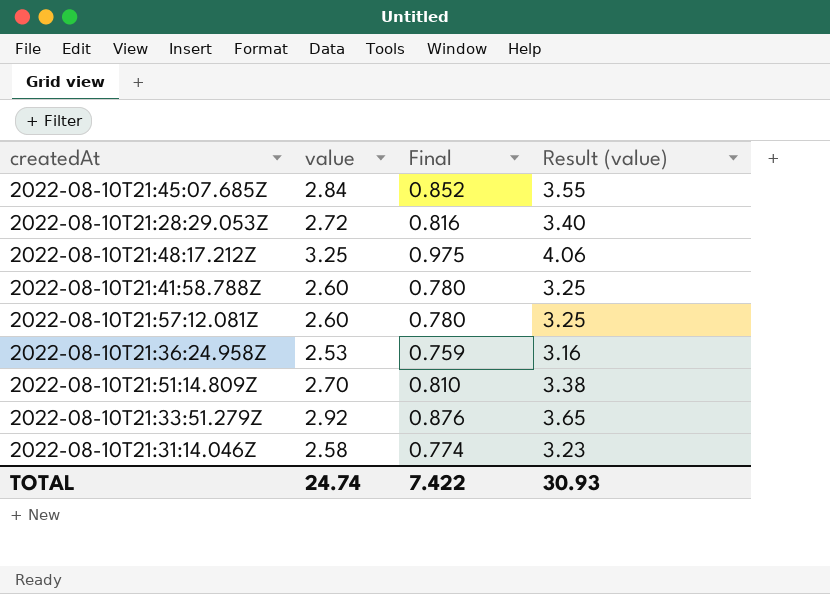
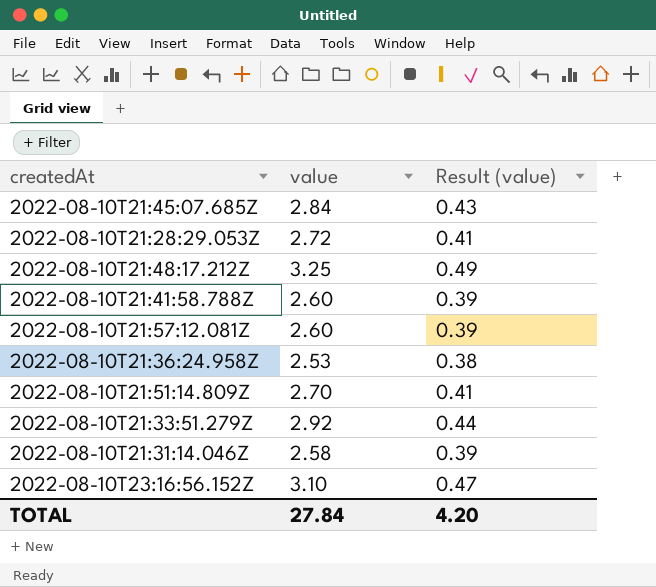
column Final | formula: [value] * 0.3 -> none
column Result (value) | formula: [value] * 1.25 -> [value] * 0.15
row 2022-08-10T23:16:56.152Z: none -> 3.10 | 0.47
TOTAL | value: 24.74 -> 27.84
TOTAL | Result (value): 30.93 -> 4.20

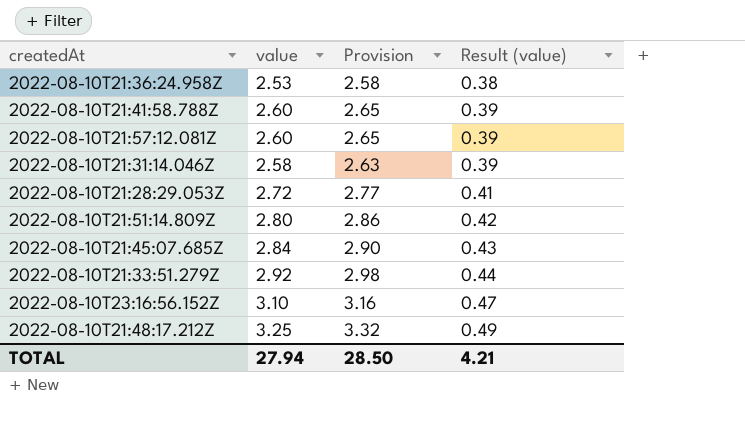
row order: none -> Result (value) ascending
column Provision | formula: none -> [value] * 1.02
2022-08-10T21:51:14.809Z | value: 2.70 -> 2.80
2022-08-10T21:51:14.809Z | Result (value): 0.41 -> 0.42
TOTAL | value: 27.84 -> 27.94
TOTAL | Result (value): 4.20 -> 4.21

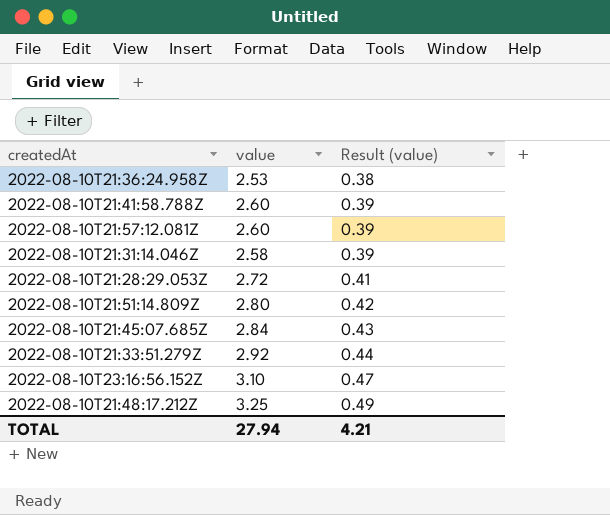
column Provision | formula: [value] * 1.02 -> none

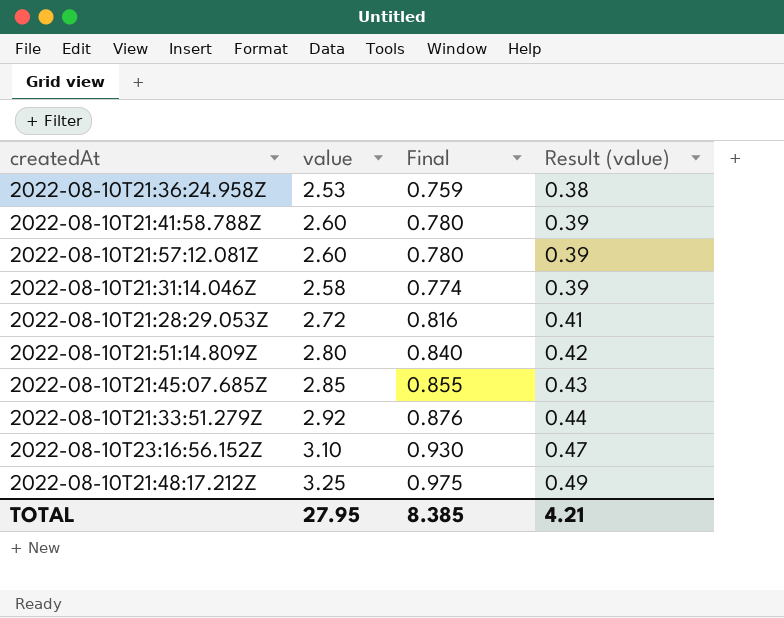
column Final | formula: none -> [value] * 0.3
2022-08-10T21:45:07.685Z | value: 2.84 -> 2.85
TOTAL | value: 27.94 -> 27.95

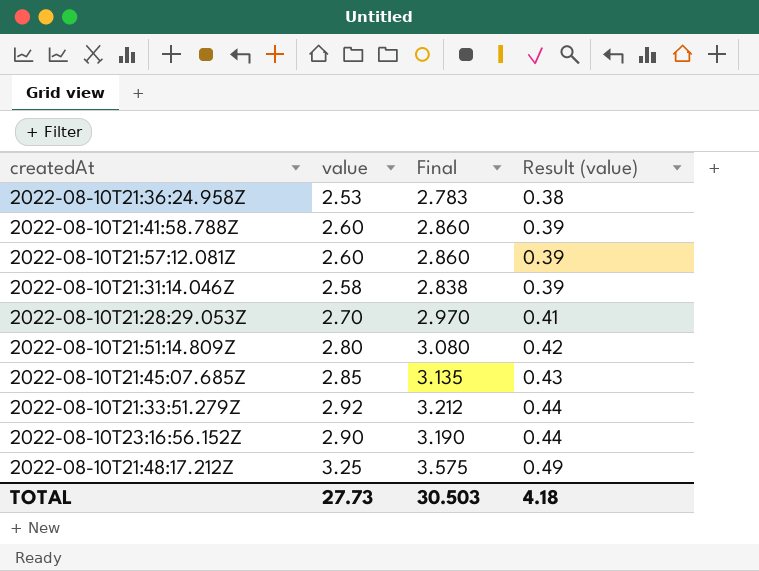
column Final | formula: [value] * 0.3 -> [value] * 1.1
2022-08-10T21:28:29.053Z | value: 2.72 -> 2.70
2022-08-10T23:16:56.152Z | value: 3.10 -> 2.90
2022-08-10T23:16:56.152Z | Result (value): 0.47 -> 0.44
TOTAL | value: 27.95 -> 27.73
TOTAL | Final: 8.385 -> 30.503
TOTAL | Result (value): 4.21 -> 4.18

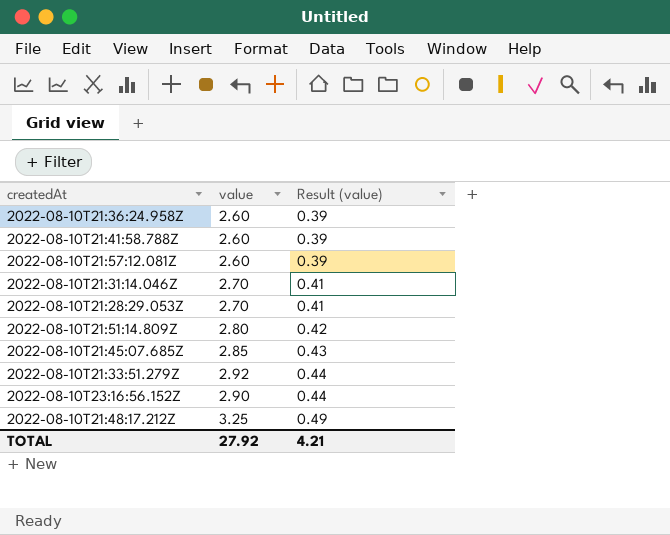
column Final | formula: [value] * 1.1 -> none
2022-08-10T21:36:24.958Z | value: 2.53 -> 2.60
2022-08-10T21:36:24.958Z | Result (value): 0.38 -> 0.39
2022-08-10T21:31:14.046Z | value: 2.58 -> 2.70
2022-08-10T21:31:14.046Z | Result (value): 0.39 -> 0.41
TOTAL | value: 27.73 -> 27.92
TOTAL | Result (value): 4.18 -> 4.21

